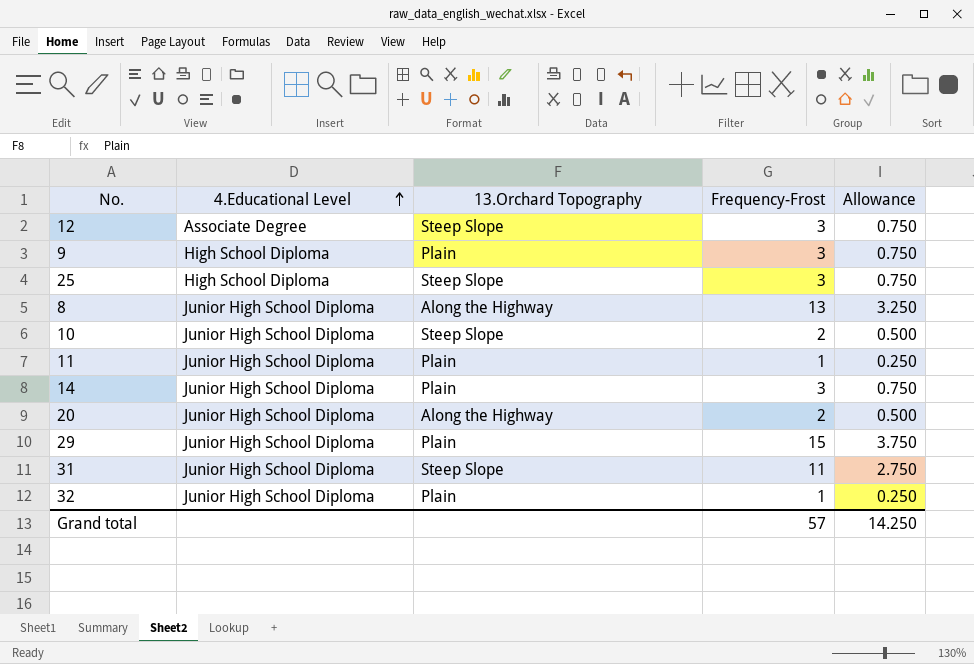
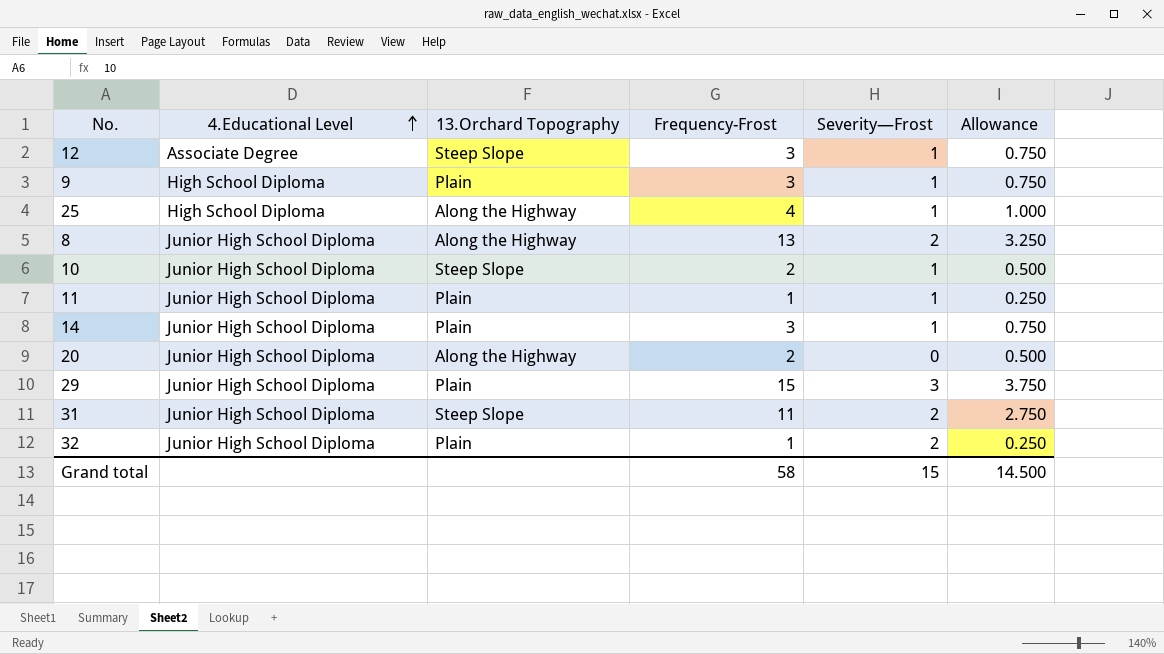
column Severity—Frost | position: none -> 5
25 | 13.Orchard Topography: Steep Slope -> Along the Highway
25 | Frequency-Frost: 3 -> 4
25 | Allowance: 0.750 -> 1.000
Grand total | Frequency-Frost: 57 -> 58
Grand total | Allowance: 14.250 -> 14.500

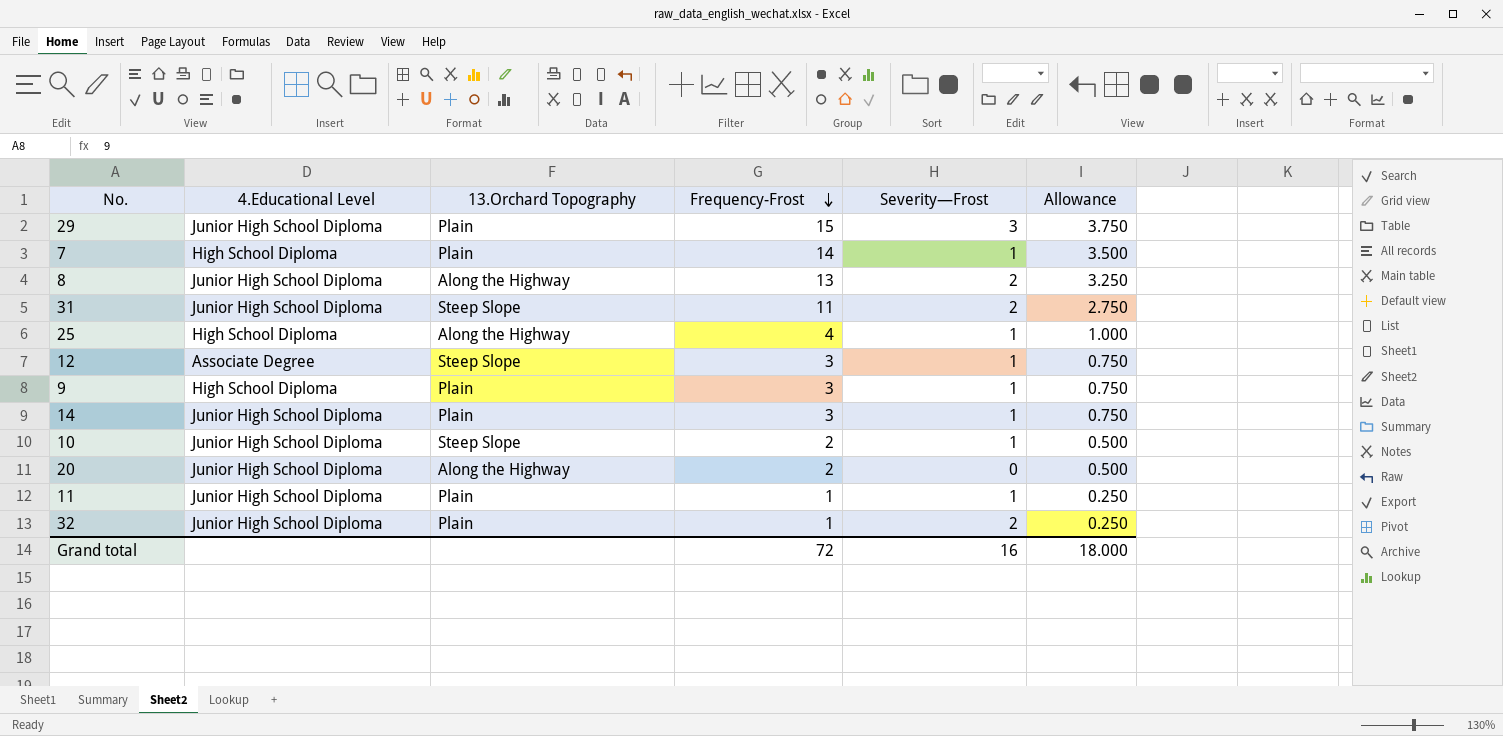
row order: 4.Educational Level ascending -> Frequency-Frost descending
row 7: none -> High School Diploma | Plain | 14 | 1 | 3.500
Grand total | Frequency-Frost: 58 -> 72
Grand total | Severity—Frost: 15 -> 16
Grand total | Allowance: 14.500 -> 18.000

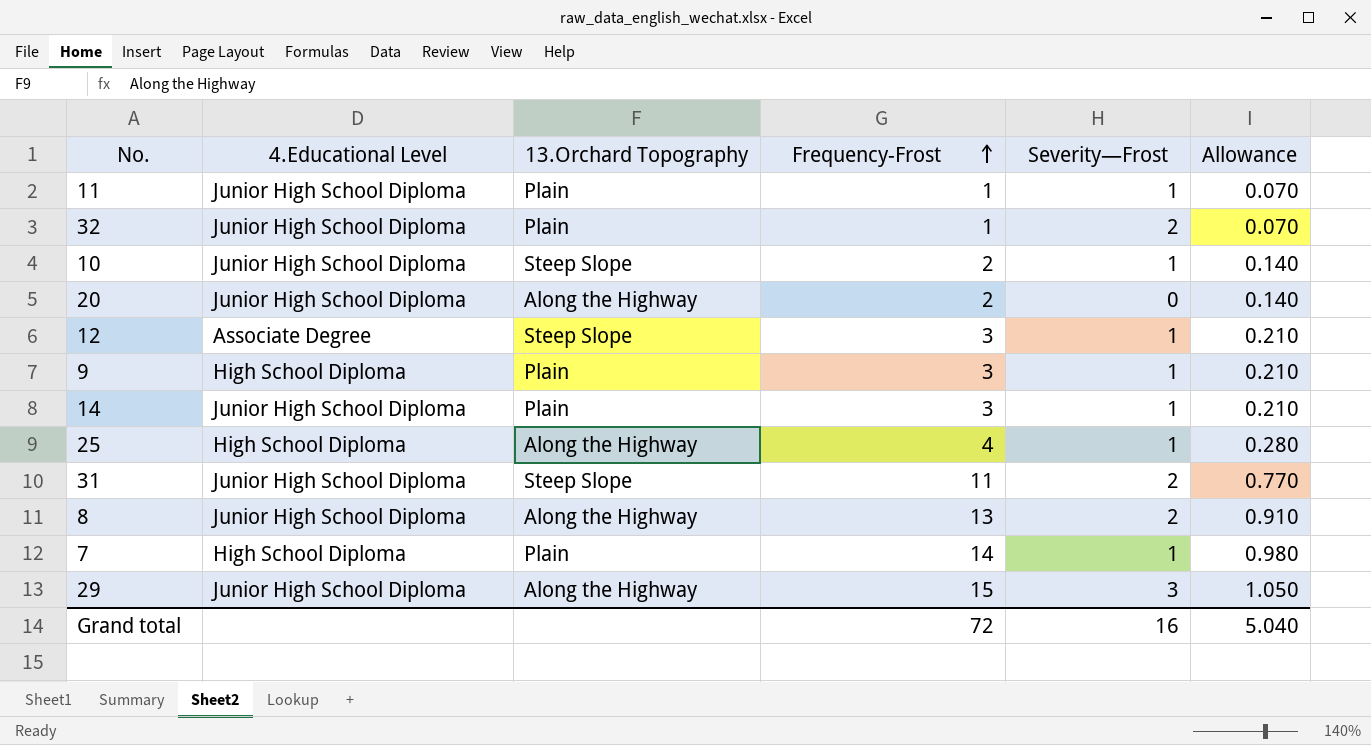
row order: Frequency-Frost descending -> Frequency-Frost ascending
column Allowance | formula: [Frequency-Frost] * 0.25 -> [Frequency-Frost] * 0.07
29 | 13.Orchard Topography: Plain -> Along the Highway
Grand total | Allowance: 18.000 -> 5.040

